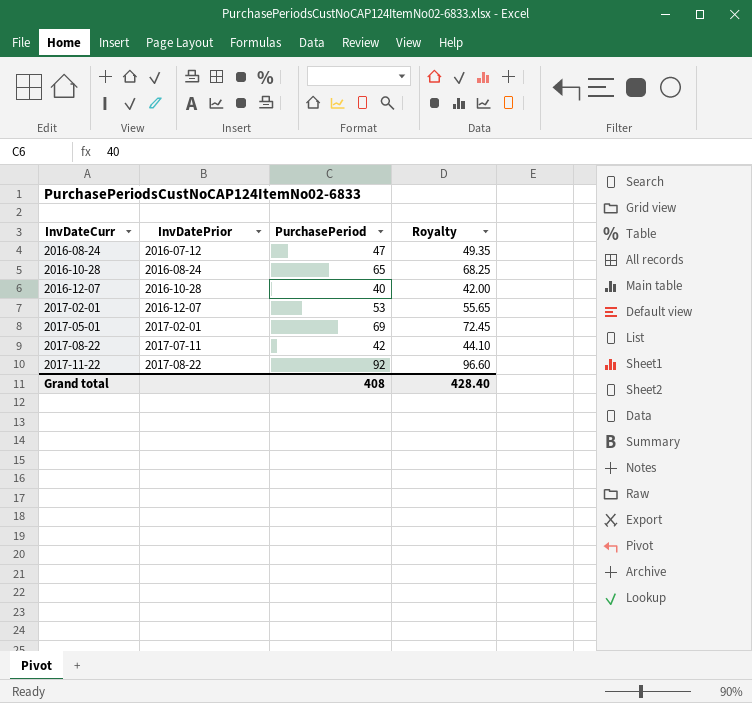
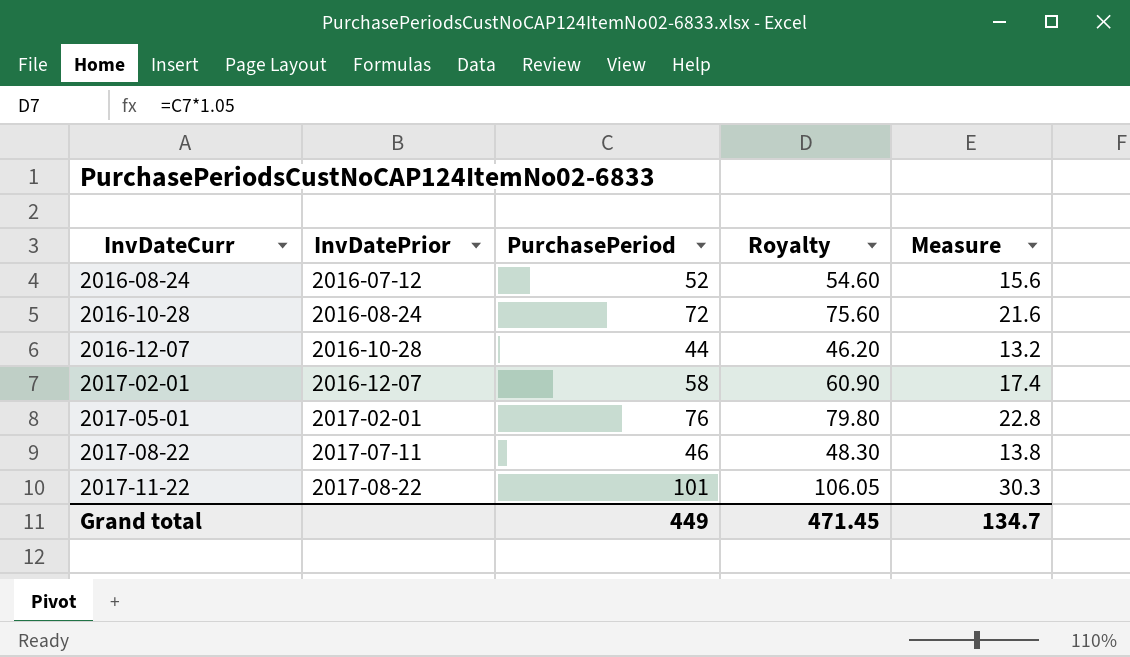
column Measure | formula: none -> [PurchasePeriod] * 0.3
2016-08-24 | PurchasePeriod: 47 -> 52
2016-08-24 | Royalty: 49.35 -> 54.60
2016-10-28 | PurchasePeriod: 65 -> 72
2016-10-28 | Royalty: 68.25 -> 75.60
2016-12-07 | PurchasePeriod: 40 -> 44
2016-12-07 | Royalty: 42.00 -> 46.20
2017-02-01 | PurchasePeriod: 53 -> 58
2017-02-01 | Royalty: 55.65 -> 60.90
2017-05-01 | PurchasePeriod: 69 -> 76
2017-05-01 | Royalty: 72.45 -> 79.80
2017-08-22 | PurchasePeriod: 42 -> 46
2017-08-22 | Royalty: 44.10 -> 48.30
2017-11-22 | PurchasePeriod: 92 -> 101
2017-11-22 | Royalty: 96.60 -> 106.05
Grand total | PurchasePeriod: 408 -> 449
Grand total | Royalty: 428.40 -> 471.45

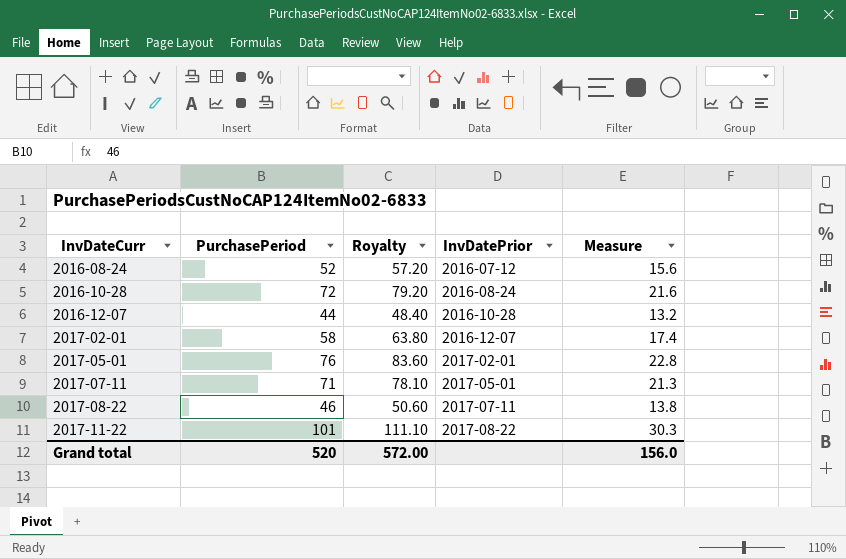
column Royalty | formula: [PurchasePeriod] * 1.05 -> [PurchasePeriod] * 1.1
column InvDatePrior | position: 2 -> 4
row 2017-07-11: none -> 71 | 78.10 | 2017-05-01 | 21.3
Grand total | PurchasePeriod: 449 -> 520
Grand total | Royalty: 471.45 -> 572.00
Grand total | Measure: 134.7 -> 156.0

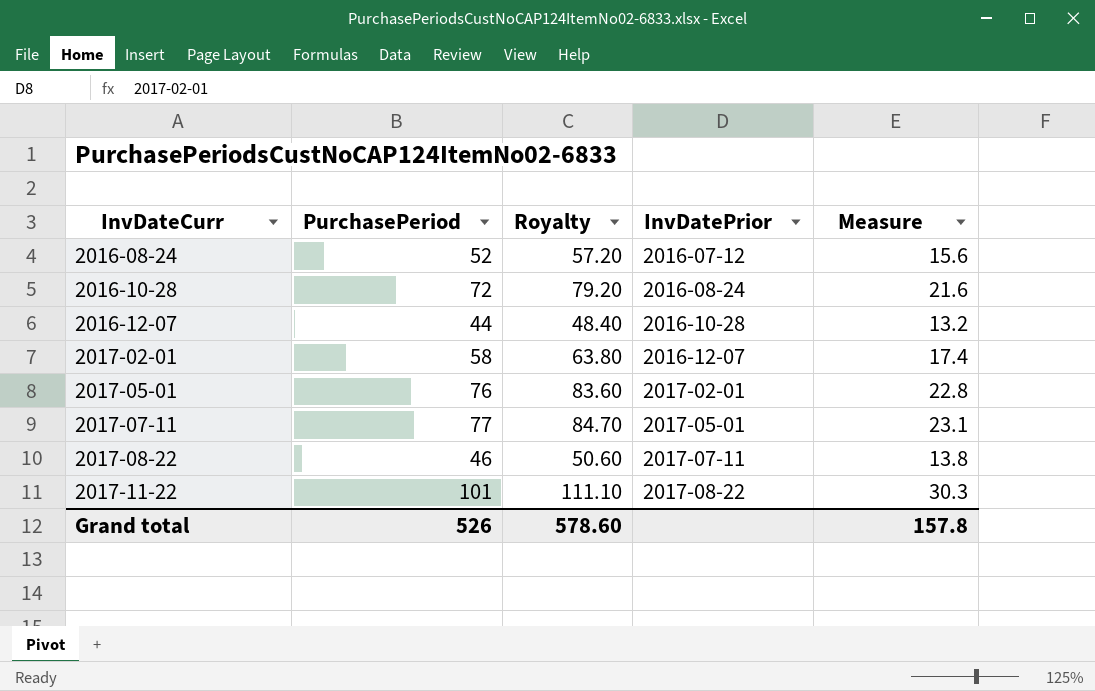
2017-07-11 | PurchasePeriod: 71 -> 77
2017-07-11 | Royalty: 78.10 -> 84.70
2017-07-11 | Measure: 21.3 -> 23.1
Grand total | PurchasePeriod: 520 -> 526
Grand total | Royalty: 572.00 -> 578.60
Grand total | Measure: 156.0 -> 157.8

